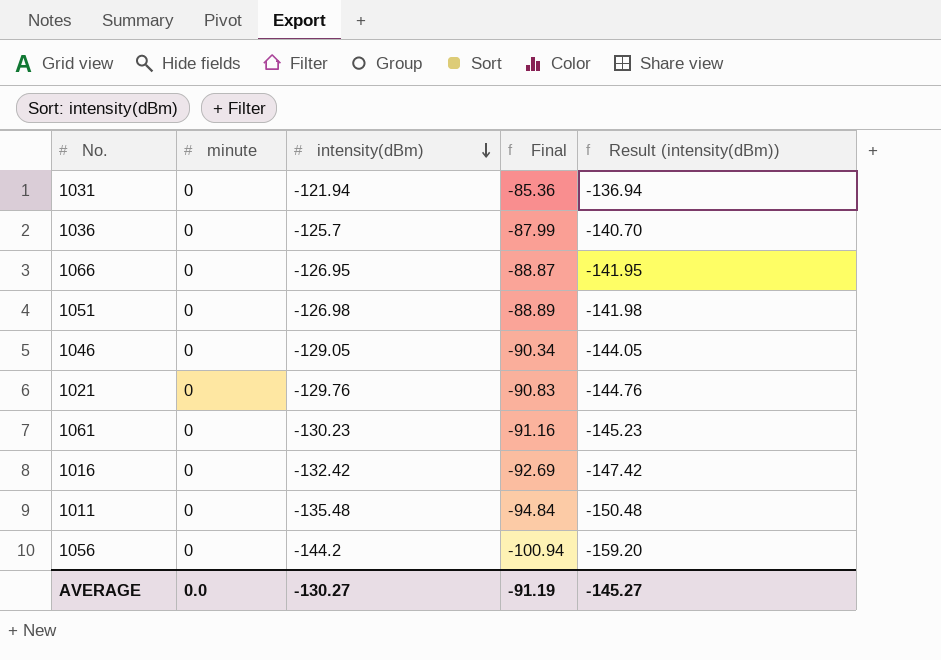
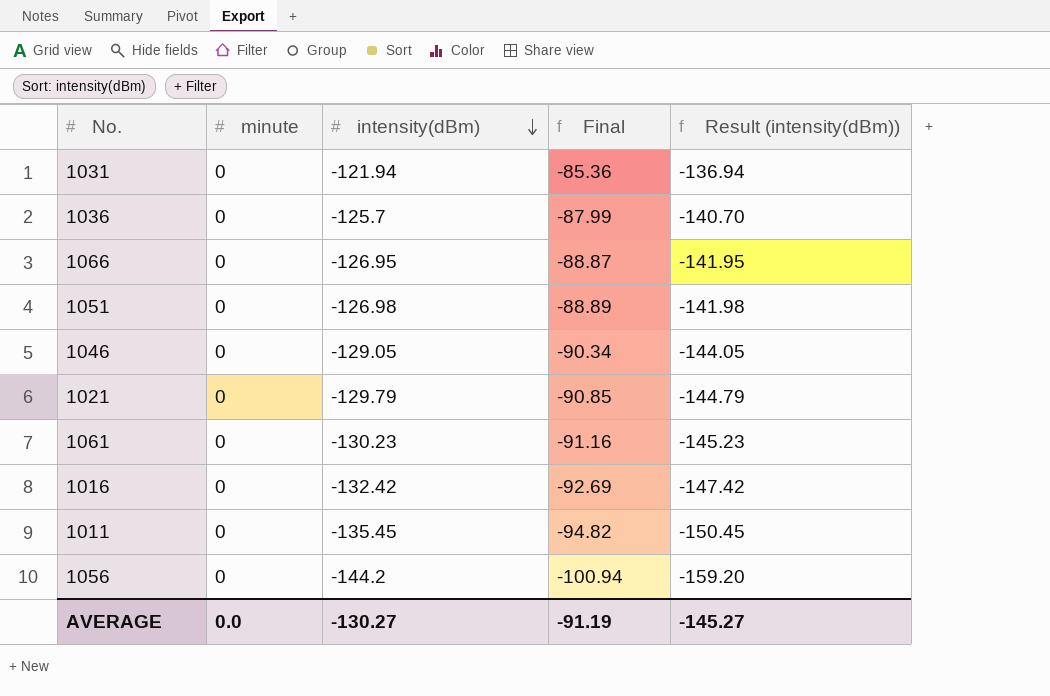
1021 | intensity(dBm): -129.76 -> -129.79
1021 | Final: -90.83 -> -90.85
1021 | Result (intensity(dBm)): -144.76 -> -144.79
1011 | intensity(dBm): -135.48 -> -135.45
1011 | Final: -94.84 -> -94.82
1011 | Result (intensity(dBm)): -150.48 -> -150.45

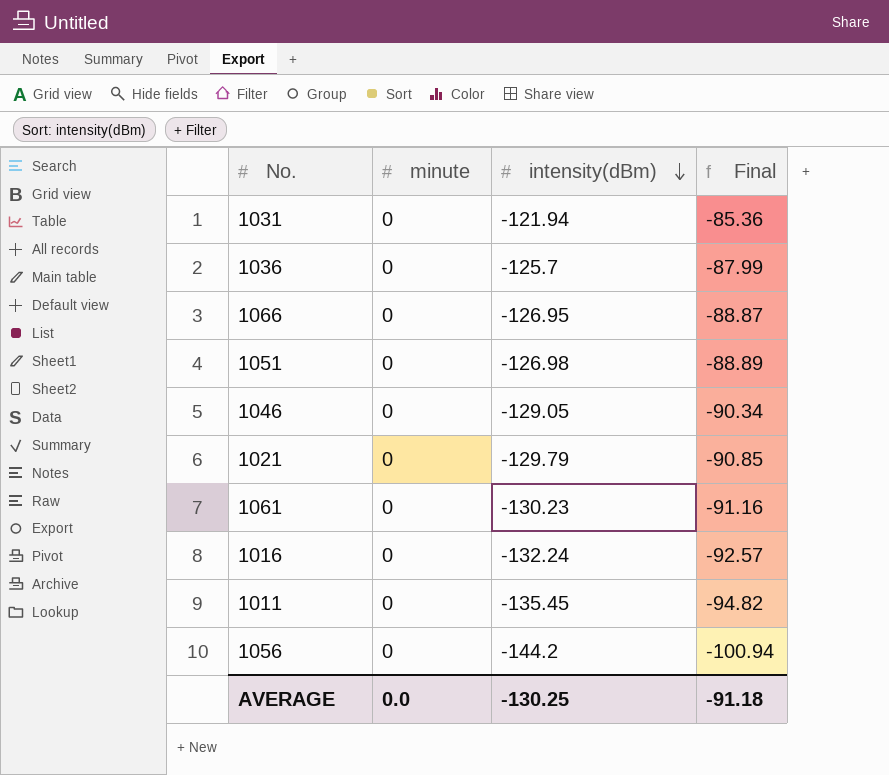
column Result (intensity(dBm)) | formula: [intensity(dBm)] - 15 -> none
1016 | intensity(dBm): -132.42 -> -132.24
1016 | Final: -92.69 -> -92.57
AVERAGE | intensity(dBm): -130.27 -> -130.25
AVERAGE | Final: -91.19 -> -91.18

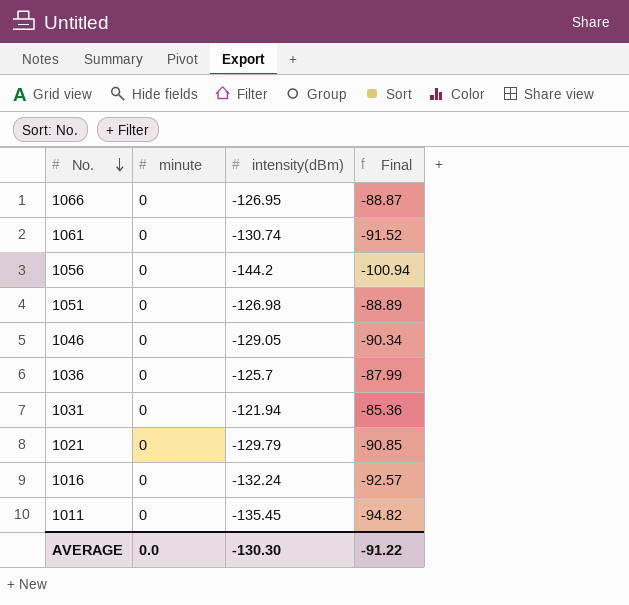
row order: intensity(dBm) descending -> No. descending
1061 | intensity(dBm): -130.23 -> -130.74
1061 | Final: -91.16 -> -91.52
AVERAGE | intensity(dBm): -130.25 -> -130.30
AVERAGE | Final: -91.18 -> -91.22

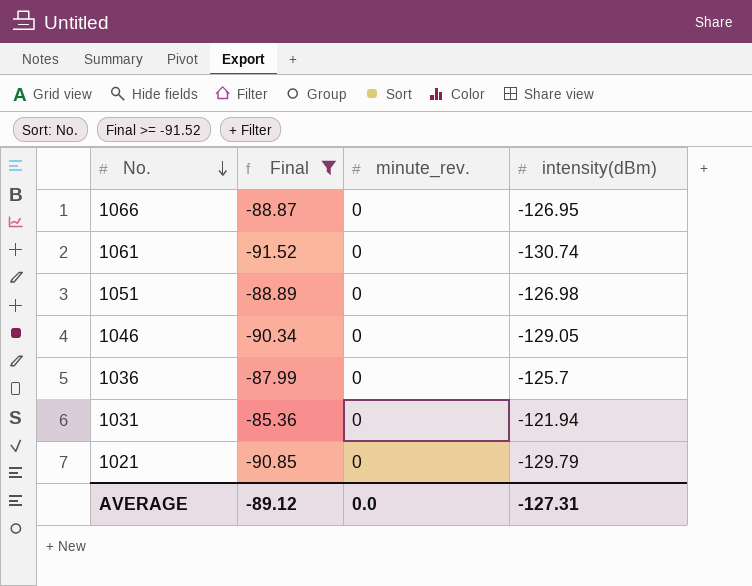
filter: none -> Final >= -91.52
column Final | position: 4 -> 2
column name: minute -> minute_rev.
AVERAGE | Final: -91.22 -> -89.12
AVERAGE | intensity(dBm): -130.30 -> -127.31

